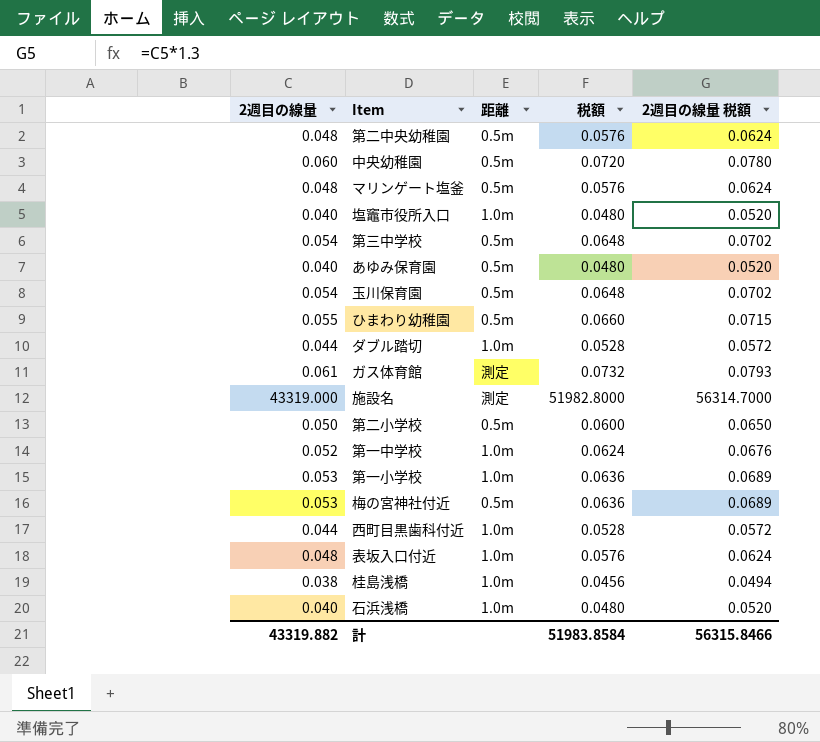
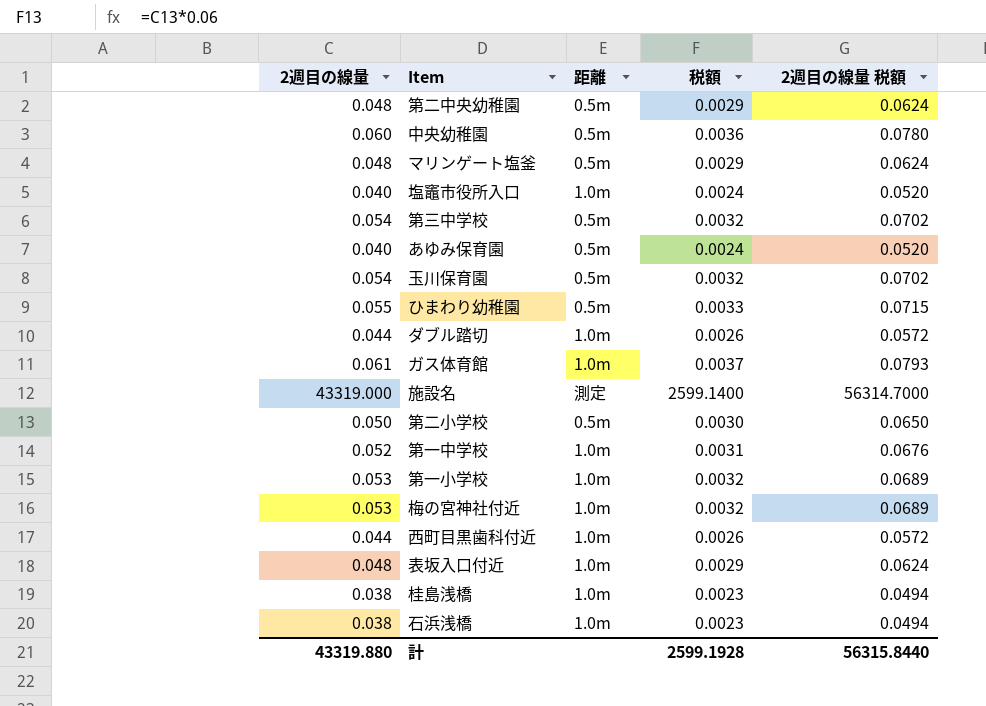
column 税額 | formula: [2週目の線量] * 1.2 -> [2週目の線量] * 0.06
ガス体育館 | 距離: 測定 -> 1.0m
梅の宮神社付近 | 距離: 0.5m -> 1.0m
石浜浅橋 | 2週目の線量: 0.040 -> 0.038
石浜浅橋 | 2週目の線量 税額: 0.0520 -> 0.0494
計 | 2週目の線量: 43319.882 -> 43319.880
計 | 税額: 51983.8584 -> 2599.1928
計 | 2週目の線量 税額: 56315.8466 -> 56315.8440

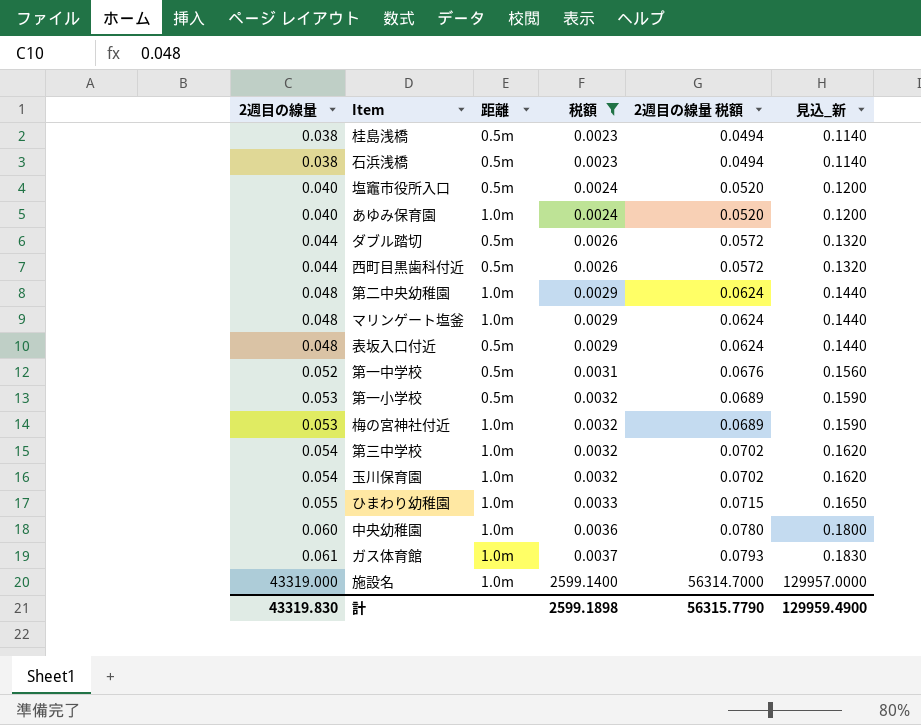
filter: none -> 税額 != 0.0030
row order: none -> 2週目の線量 ascending
column 見込_新 | formula: none -> [2週目の線量] * 3
桂島浅橋 | 距離: 1.0m -> 0.5m
石浜浅橋 | 距離: 1.0m -> 0.5m
塩竈市役所入口 | 距離: 1.0m -> 0.5m
あゆみ保育園 | 距離: 0.5m -> 1.0m
ダブル踏切 | 距離: 1.0m -> 0.5m
西町目黒歯科付近 | 距離: 1.0m -> 0.5m
第二中央幼稚園 | 距離: 0.5m -> 1.0m
マリンゲート塩釜 | 距離: 0.5m -> 1.0m
表坂入口付近 | 距離: 1.0m -> 0.5m
第一中学校 | 距離: 1.0m -> 0.5m
第一小学校 | 距離: 1.0m -> 0.5m
第三中学校 | 距離: 0.5m -> 1.0m
玉川保育園 | 距離: 0.5m -> 1.0m
ひまわり幼稚園 | 距離: 0.5m -> 1.0m
中央幼稚園 | 距離: 0.5m -> 1.0m
施設名 | 距離: 測定 -> 1.0m
計 | 2週目の線量: 43319.880 -> 43319.830
計 | 税額: 2599.1928 -> 2599.1898
計 | 2週目の線量 税額: 56315.8440 -> 56315.7790

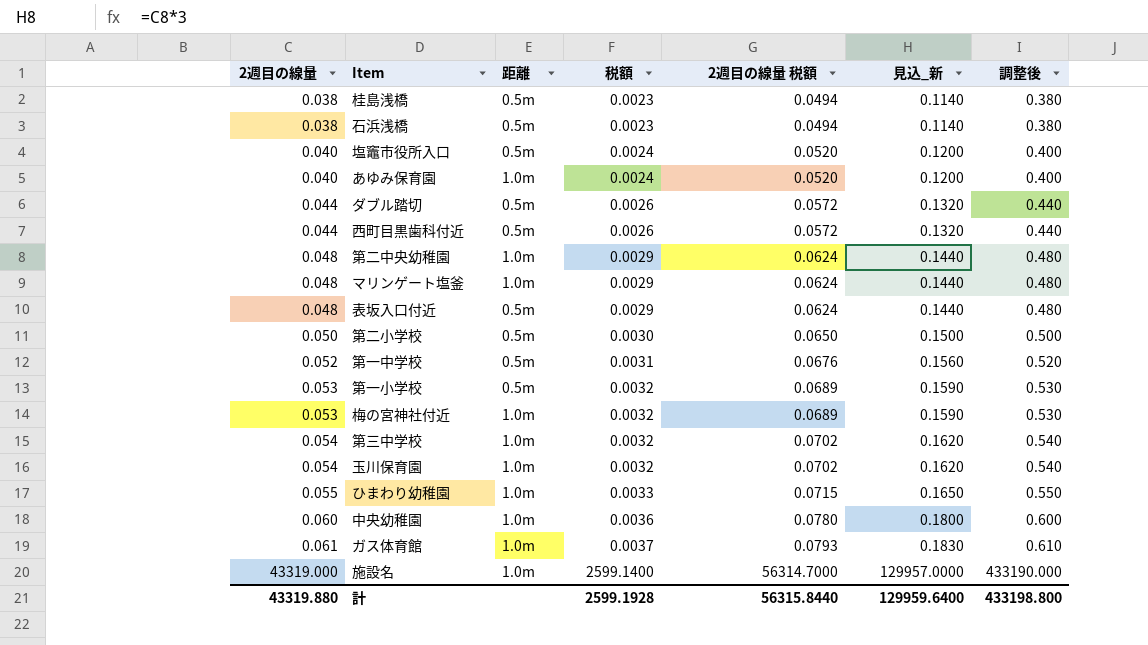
filter: 税額 != 0.0030 -> none
column 調整後 | formula: none -> [2週目の線量] * 10
計 | 2週目の線量: 43319.830 -> 43319.880
計 | 税額: 2599.1898 -> 2599.1928
計 | 2週目の線量 税額: 56315.7790 -> 56315.8440
計 | 見込_新: 129959.4900 -> 129959.6400

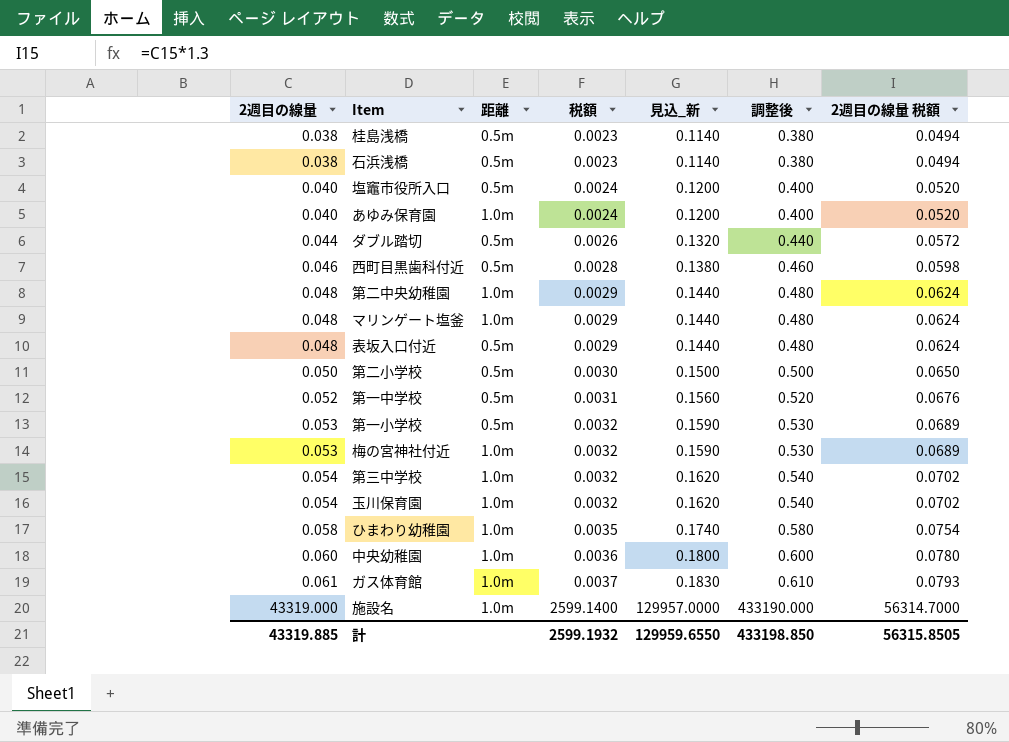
column 2週目の線量 税額 | position: 5 -> 7
西町目黒歯科付近 | 2週目の線量: 0.044 -> 0.046
西町目黒歯科付近 | 税額: 0.0026 -> 0.0028
西町目黒歯科付近 | 見込_新: 0.1320 -> 0.1380
西町目黒歯科付近 | 調整後: 0.440 -> 0.460
西町目黒歯科付近 | 2週目の線量 税額: 0.0572 -> 0.0598
ひまわり幼稚園 | 2週目の線量: 0.055 -> 0.058
ひまわり幼稚園 | 税額: 0.0033 -> 0.0035
ひまわり幼稚園 | 見込_新: 0.1650 -> 0.1740
ひまわり幼稚園 | 調整後: 0.550 -> 0.580
ひまわり幼稚園 | 2週目の線量 税額: 0.0715 -> 0.0754
計 | 2週目の線量: 43319.880 -> 43319.885
計 | 税額: 2599.1928 -> 2599.1932
計 | 見込_新: 129959.6400 -> 129959.6550
計 | 調整後: 433198.800 -> 433198.850
計 | 2週目の線量 税額: 56315.8440 -> 56315.8505

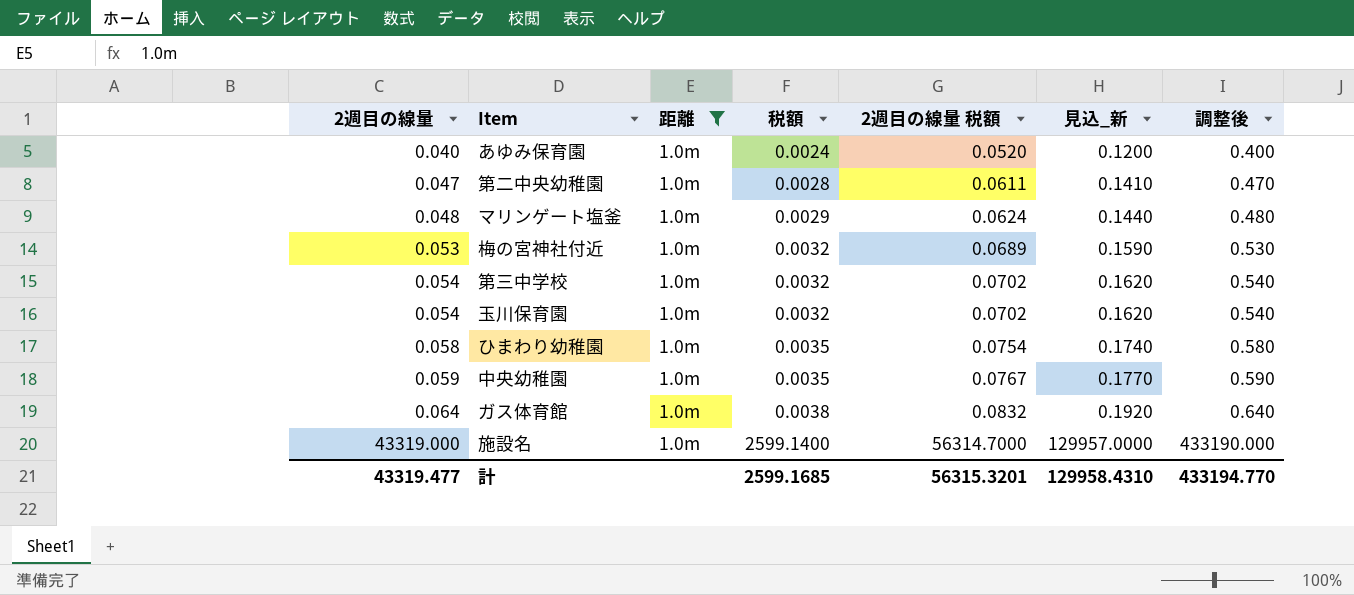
filter: none -> 距離 = 1.0m
column 2週目の線量 税額 | position: 7 -> 5
第二中央幼稚園 | 2週目の線量: 0.048 -> 0.047
第二中央幼稚園 | 税額: 0.0029 -> 0.0028
第二中央幼稚園 | 2週目の線量 税額: 0.0624 -> 0.0611
第二中央幼稚園 | 見込_新: 0.1440 -> 0.1410
第二中央幼稚園 | 調整後: 0.480 -> 0.470
中央幼稚園 | 2週目の線量: 0.060 -> 0.059
中央幼稚園 | 税額: 0.0036 -> 0.0035
中央幼稚園 | 2週目の線量 税額: 0.0780 -> 0.0767
中央幼稚園 | 見込_新: 0.1800 -> 0.1770
中央幼稚園 | 調整後: 0.600 -> 0.590
ガス体育館 | 2週目の線量: 0.061 -> 0.064
ガス体育館 | 税額: 0.0037 -> 0.0038
ガス体育館 | 2週目の線量 税額: 0.0793 -> 0.0832
ガス体育館 | 見込_新: 0.1830 -> 0.1920
ガス体育館 | 調整後: 0.610 -> 0.640
計 | 2週目の線量: 43319.885 -> 43319.477
計 | 税額: 2599.1932 -> 2599.1685
計 | 2週目の線量 税額: 56315.8505 -> 56315.3201
計 | 見込_新: 129959.6550 -> 129958.4310
計 | 調整後: 433198.850 -> 433194.770

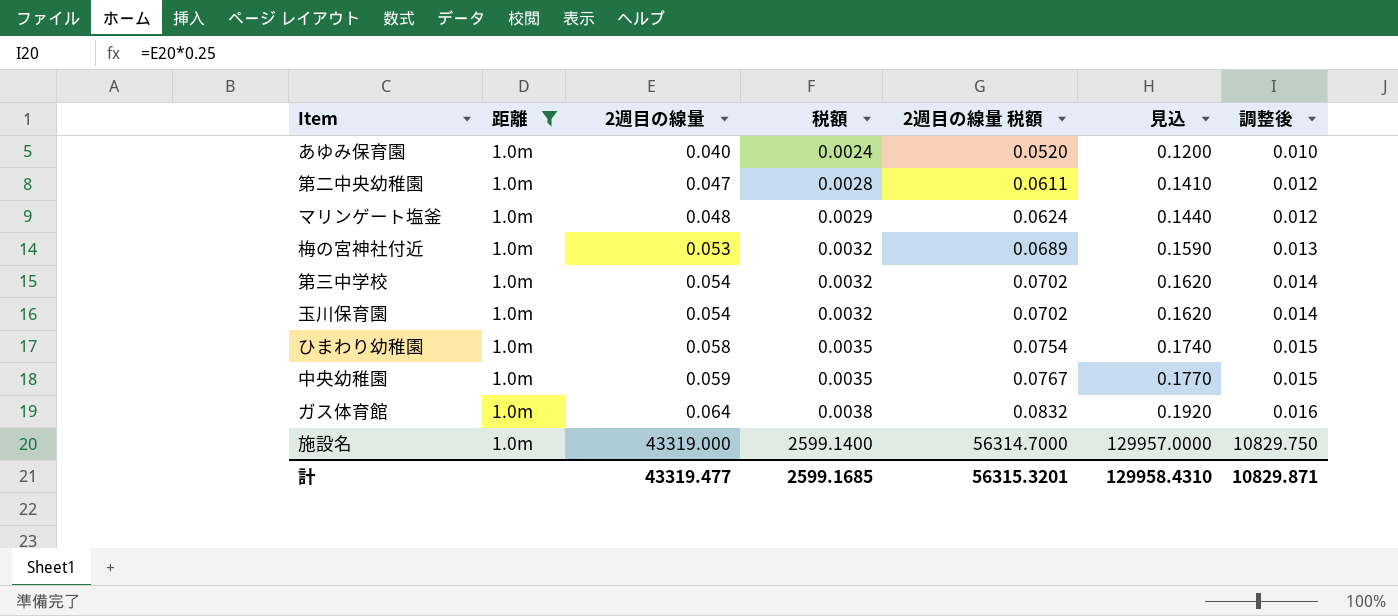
column 2週目の線量 | position: 1 -> 3
column name: 見込_新 -> 見込
column 調整後 | formula: [2週目の線量] * 10 -> [2週目の線量] * 0.25
計 | 調整後: 433194.770 -> 10829.871

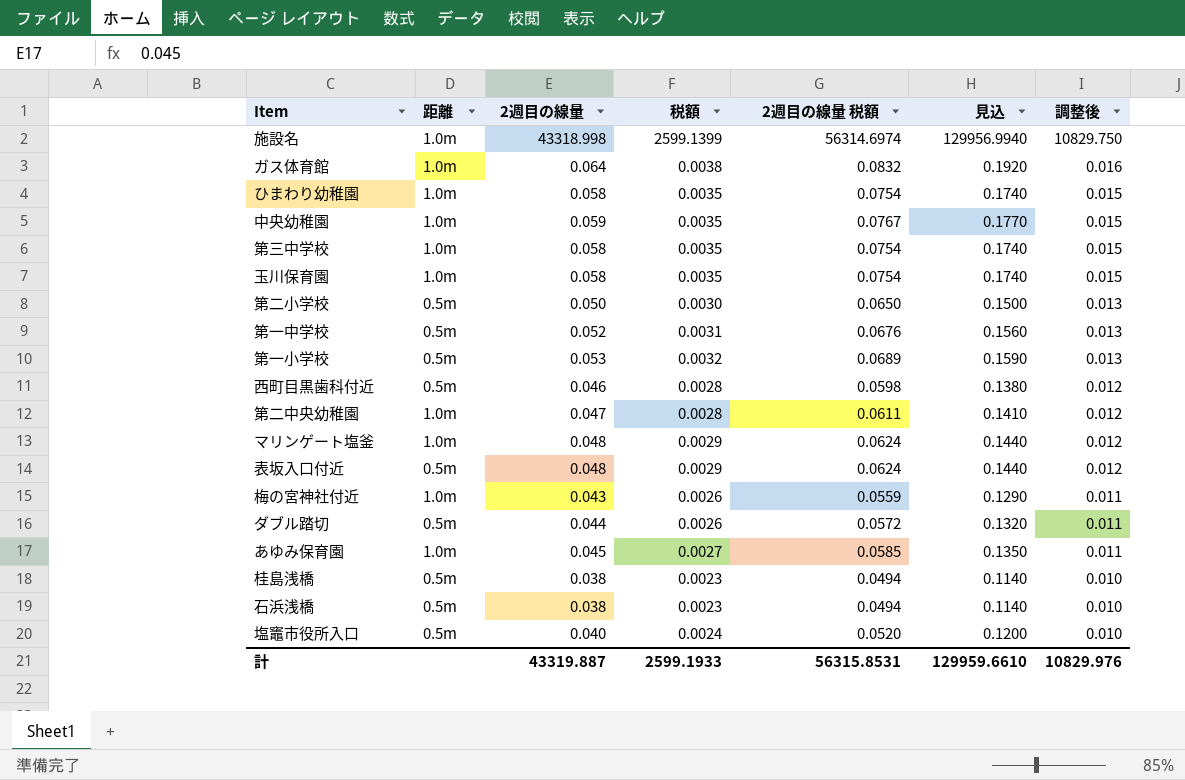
filter: 距離 = 1.0m -> none
row order: 2週目の線量 ascending -> 調整後 descending
施設名 | 2週目の線量: 43319.000 -> 43318.998
施設名 | 税額: 2599.1400 -> 2599.1399
施設名 | 2週目の線量 税額: 56314.7000 -> 56314.6974
施設名 | 見込: 129957.0000 -> 129956.9940
第三中学校 | 2週目の線量: 0.054 -> 0.058
第三中学校 | 税額: 0.0032 -> 0.0035
第三中学校 | 2週目の線量 税額: 0.0702 -> 0.0754
第三中学校 | 見込: 0.1620 -> 0.1740
第三中学校 | 調整後: 0.014 -> 0.015
玉川保育園 | 2週目の線量: 0.054 -> 0.058
玉川保育園 | 税額: 0.0032 -> 0.0035
玉川保育園 | 2週目の線量 税額: 0.0702 -> 0.0754
玉川保育園 | 見込: 0.1620 -> 0.1740
玉川保育園 | 調整後: 0.014 -> 0.015
梅の宮神社付近 | 2週目の線量: 0.053 -> 0.043
梅の宮神社付近 | 税額: 0.0032 -> 0.0026
梅の宮神社付近 | 2週目の線量 税額: 0.0689 -> 0.0559
梅の宮神社付近 | 見込: 0.1590 -> 0.1290
梅の宮神社付近 | 調整後: 0.013 -> 0.011
あゆみ保育園 | 2週目の線量: 0.040 -> 0.045
あゆみ保育園 | 税額: 0.0024 -> 0.0027
あゆみ保育園 | 2週目の線量 税額: 0.0520 -> 0.0585
あゆみ保育園 | 見込: 0.1200 -> 0.1350
あゆみ保育園 | 調整後: 0.010 -> 0.011
計 | 2週目の線量: 43319.477 -> 43319.887
計 | 税額: 2599.1685 -> 2599.1933
計 | 2週目の線量 税額: 56315.3201 -> 56315.8531
計 | 見込: 129958.4310 -> 129959.6610
計 | 調整後: 10829.871 -> 10829.976

